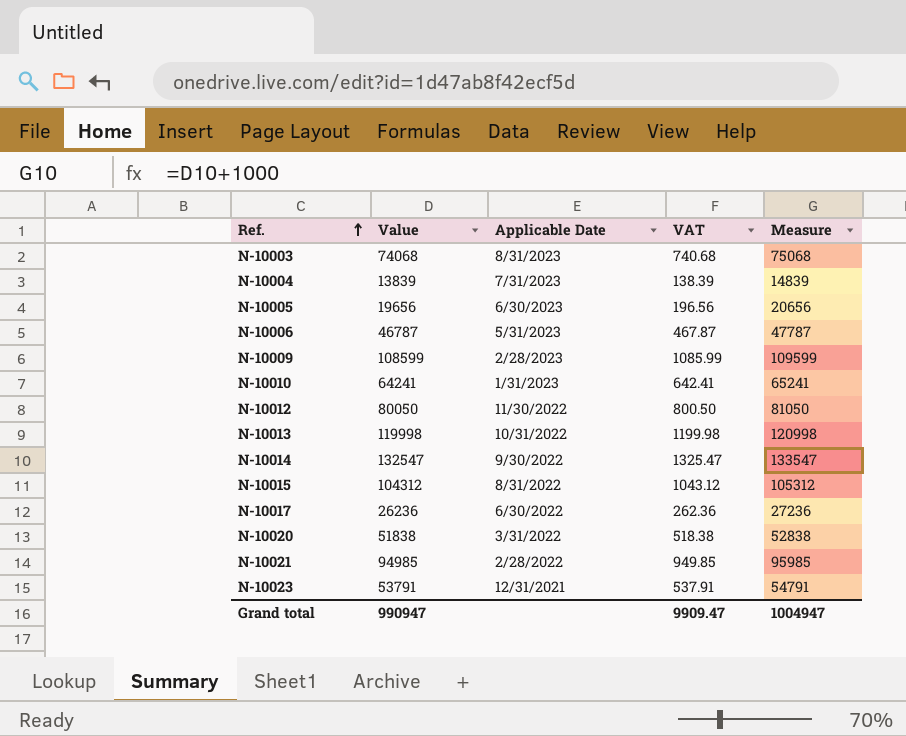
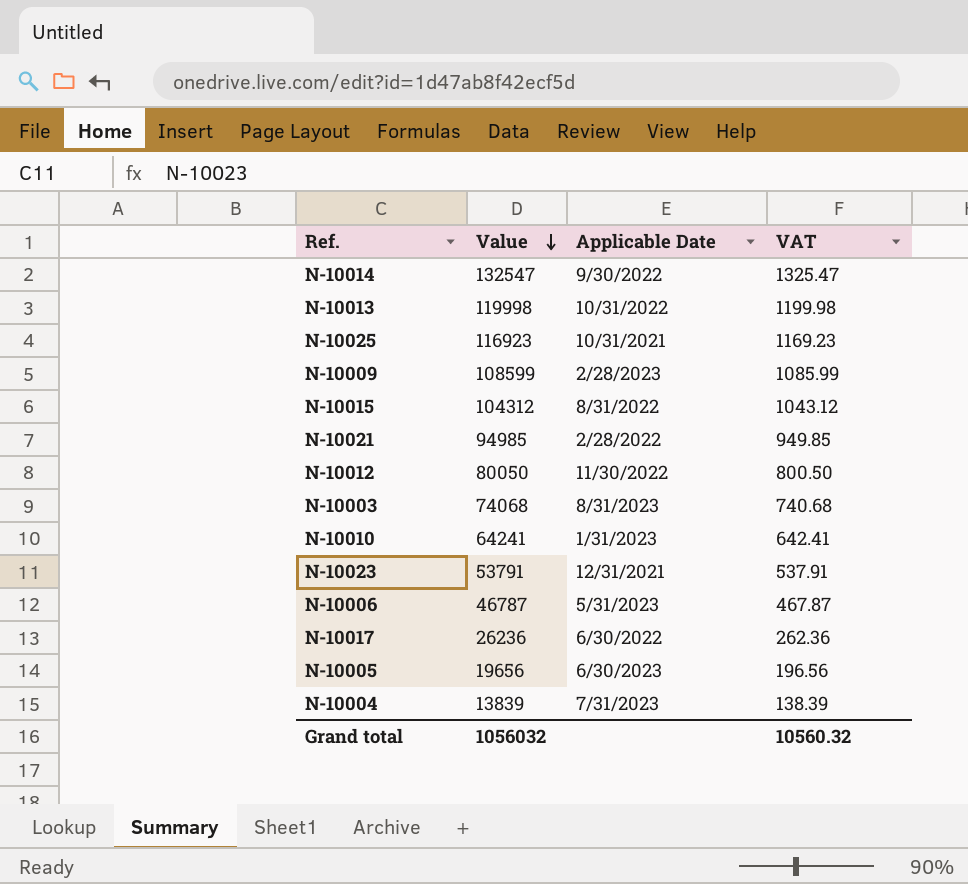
row order: Ref. ascending -> Value descending
column Measure | formula: [Value] + 1000 -> none
row N-10020: 51838 | 3/31/2022 | 518.38 | 52838 -> none
row N-10025: none -> 116923 | 10/31/2021 | 1169.23
Grand total | Value: 990947 -> 1056032
Grand total | VAT: 9909.47 -> 10560.32

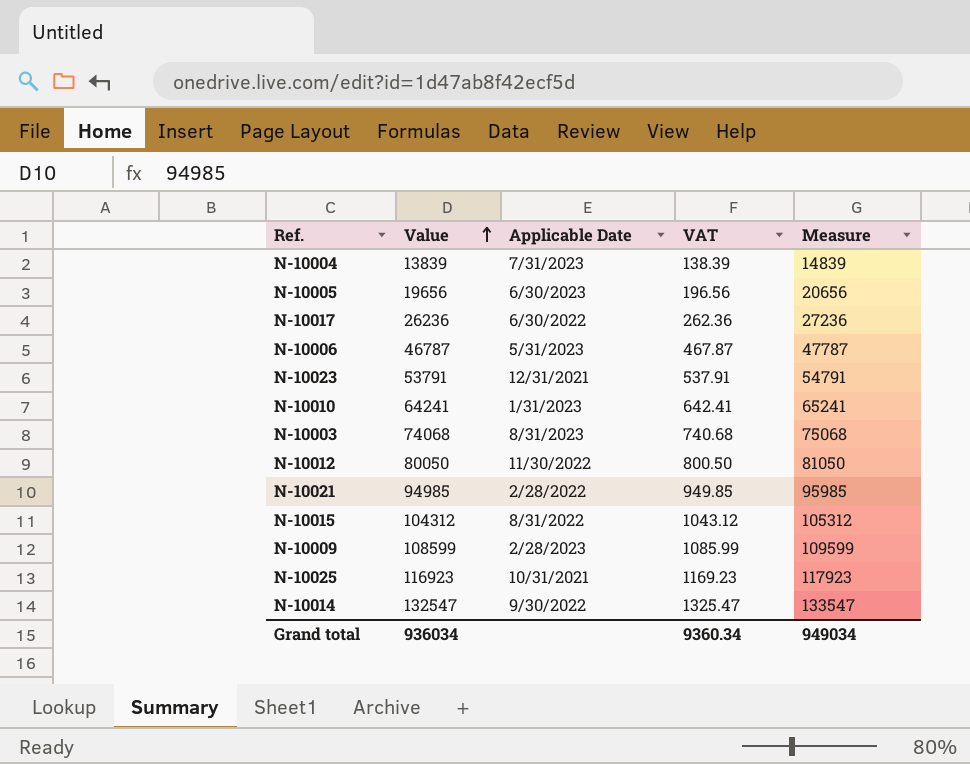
row order: Value descending -> Value ascending
column Measure | formula: none -> [Value] + 1000
row N-10013: 119998 | 10/31/2022 | 1199.98 -> none
Grand total | Value: 1056032 -> 936034
Grand total | VAT: 10560.32 -> 9360.34

